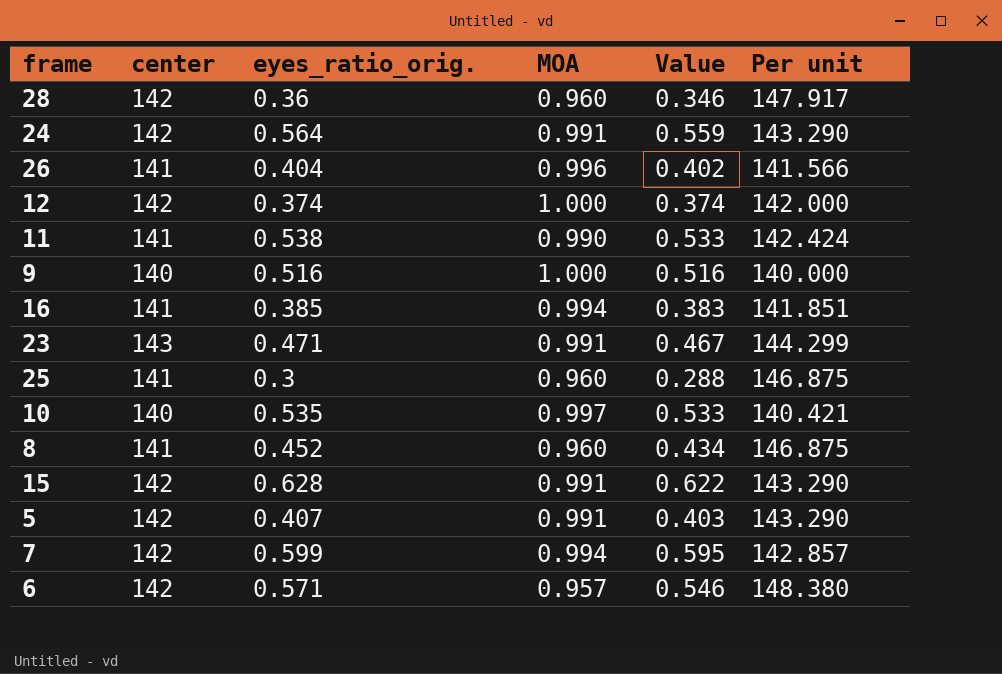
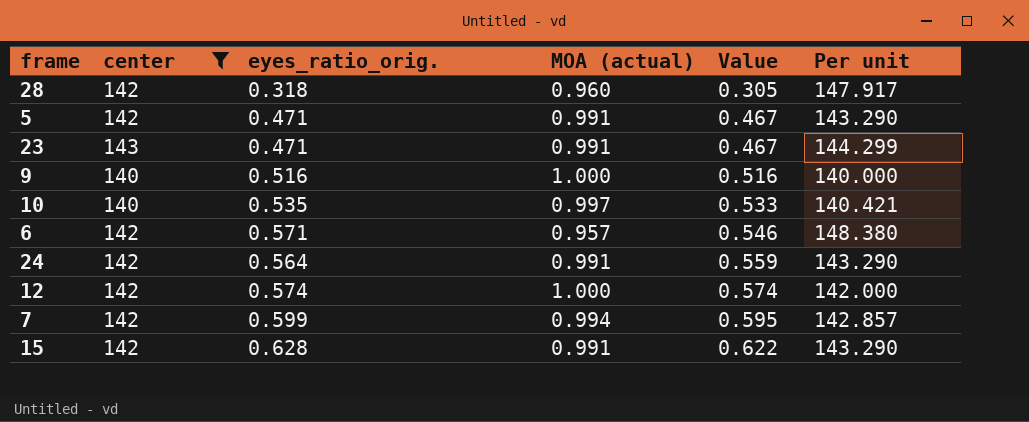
filter: none -> center != 141
row order: none -> Value ascending
column name: MOA -> MOA (actual)
28 | eyes_ratio_orig.: 0.36 -> 0.318
28 | Value: 0.346 -> 0.305
5 | eyes_ratio_orig.: 0.407 -> 0.471
5 | Value: 0.403 -> 0.467
12 | eyes_ratio_orig.: 0.374 -> 0.574
12 | Value: 0.374 -> 0.574

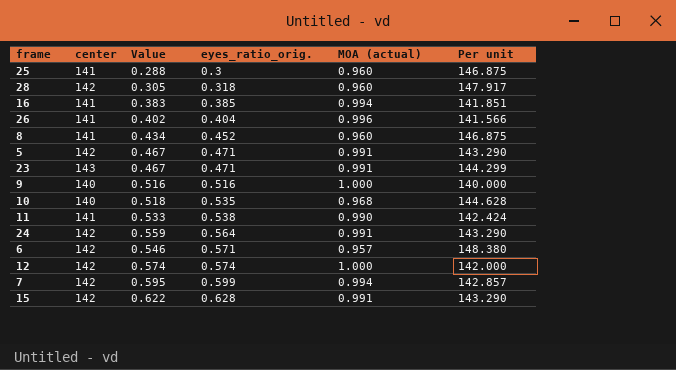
filter: center != 141 -> none
row order: Value ascending -> eyes_ratio_orig. ascending
column Value | position: 5 -> 3
10 | Value: 0.533 -> 0.518
10 | MOA (actual): 0.997 -> 0.968
10 | Per unit: 140.421 -> 144.628

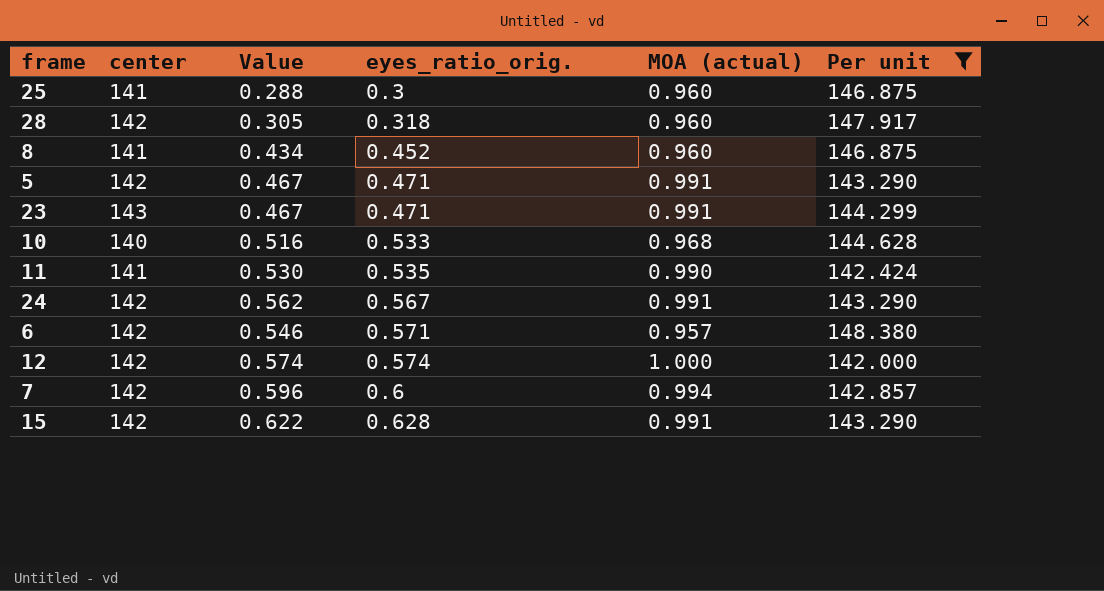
filter: none -> Per unit >= 142.000
10 | Value: 0.518 -> 0.516
10 | eyes_ratio_orig.: 0.535 -> 0.533
11 | Value: 0.533 -> 0.530
11 | eyes_ratio_orig.: 0.538 -> 0.535
24 | Value: 0.559 -> 0.562
24 | eyes_ratio_orig.: 0.564 -> 0.567
7 | Value: 0.595 -> 0.596
7 | eyes_ratio_orig.: 0.599 -> 0.6

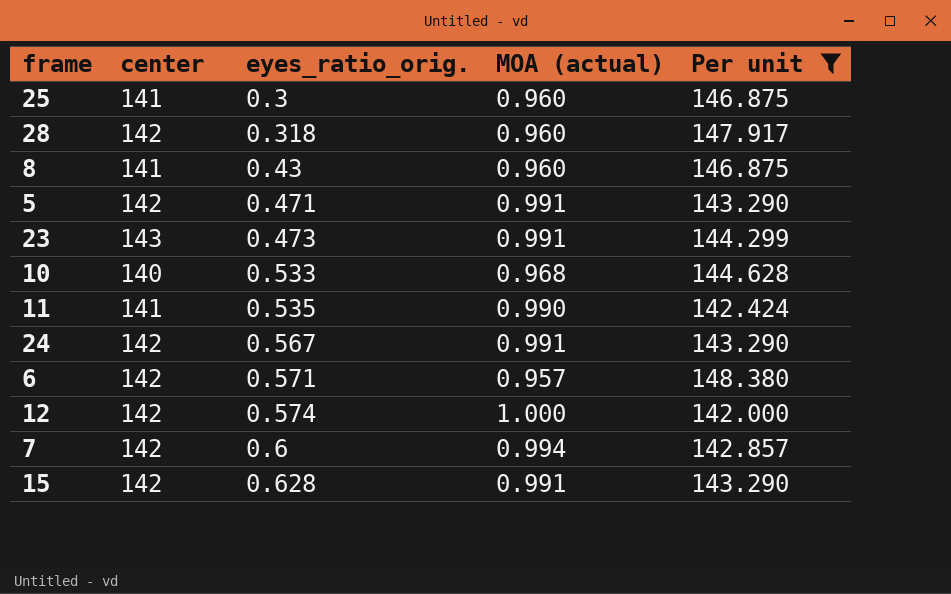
column Value | formula: [eyes_ratio_orig.] * [MOA (actual)] -> none
8 | eyes_ratio_orig.: 0.452 -> 0.43
23 | eyes_ratio_orig.: 0.471 -> 0.473

